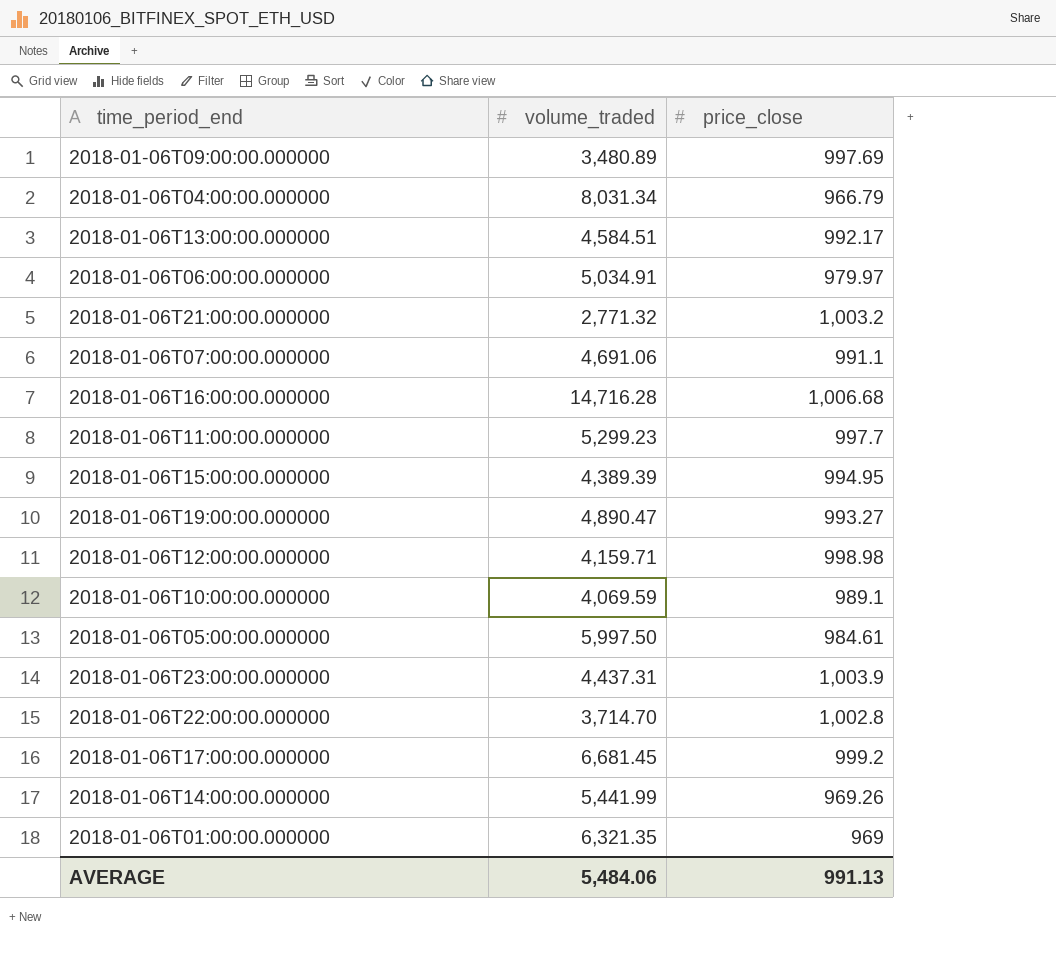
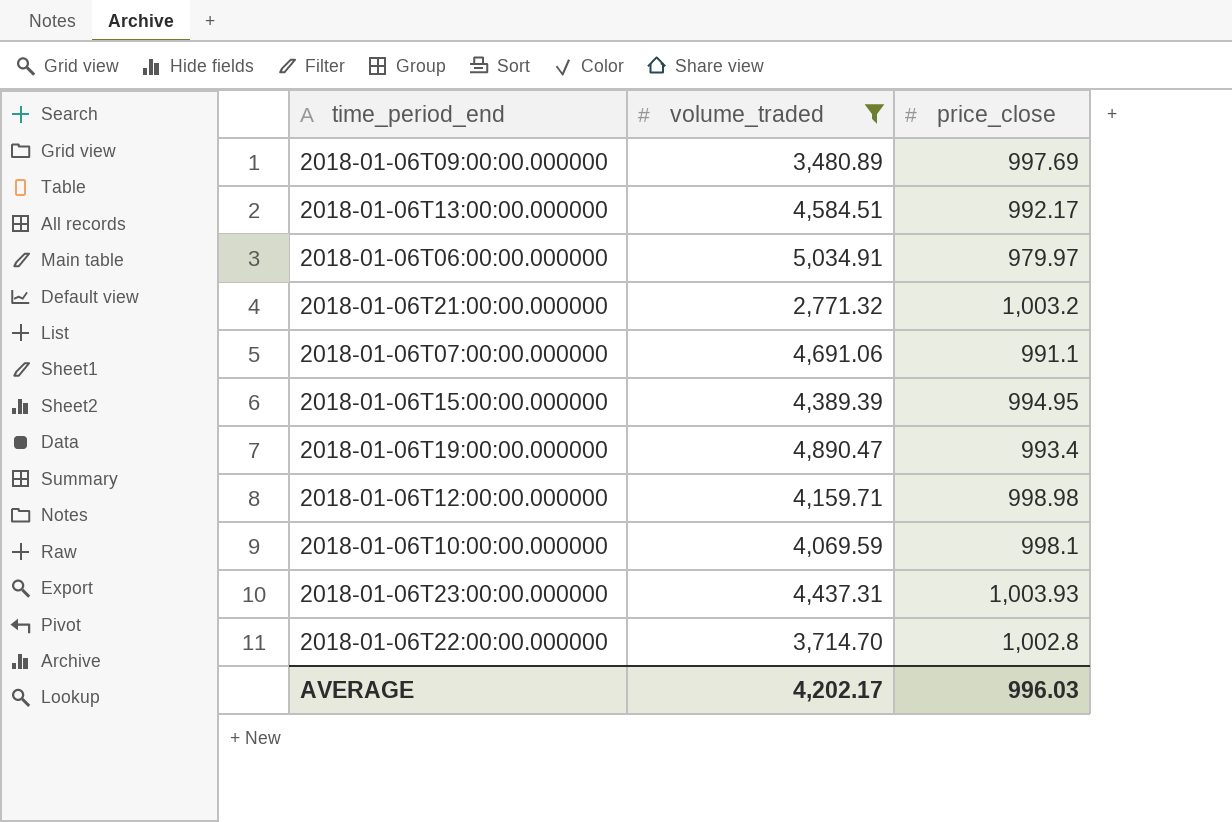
filter: none -> volume_traded <= 5,034.91
2018-01-06T19:00:00.000000 | price_close: 993.27 -> 993.4
2018-01-06T10:00:00.000000 | price_close: 989.1 -> 998.1
2018-01-06T23:00:00.000000 | price_close: 1,003.9 -> 1,003.93
AVERAGE | volume_traded: 5,484.06 -> 4,202.17
AVERAGE | price_close: 991.13 -> 996.03

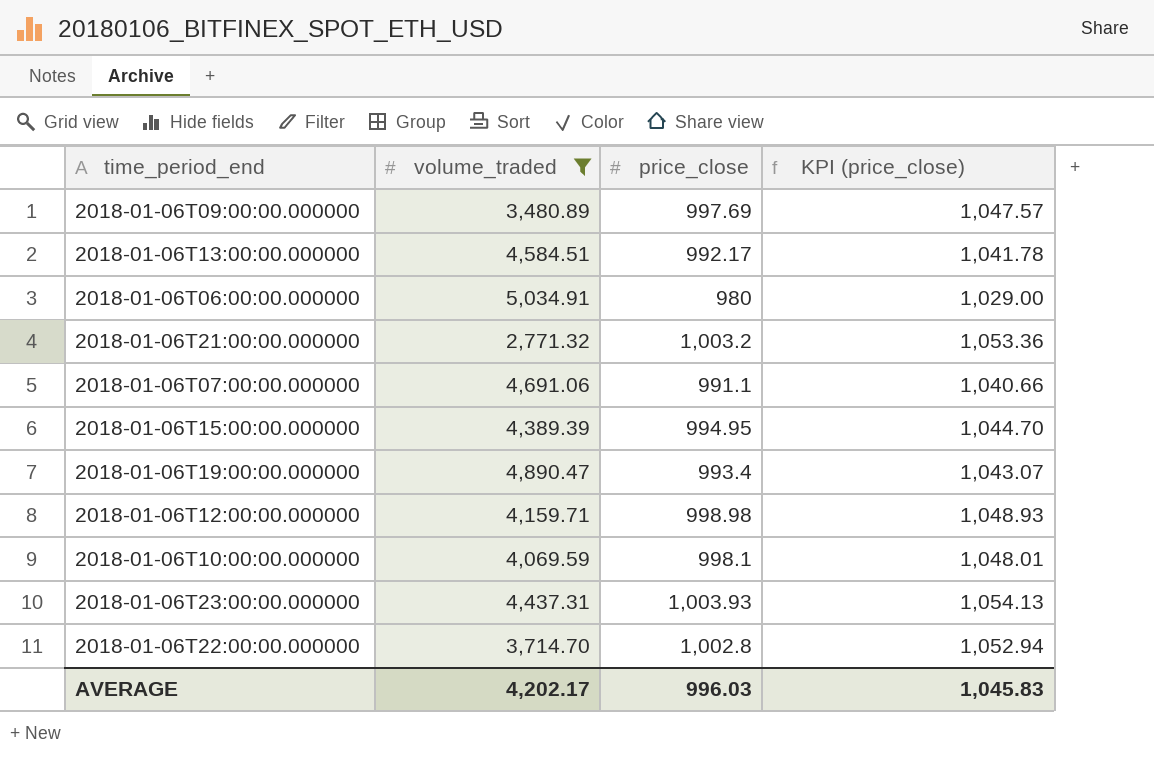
column KPI (price_close) | formula: none -> [price_close] * 1.05
2018-01-06T06:00:00.000000 | price_close: 979.97 -> 980

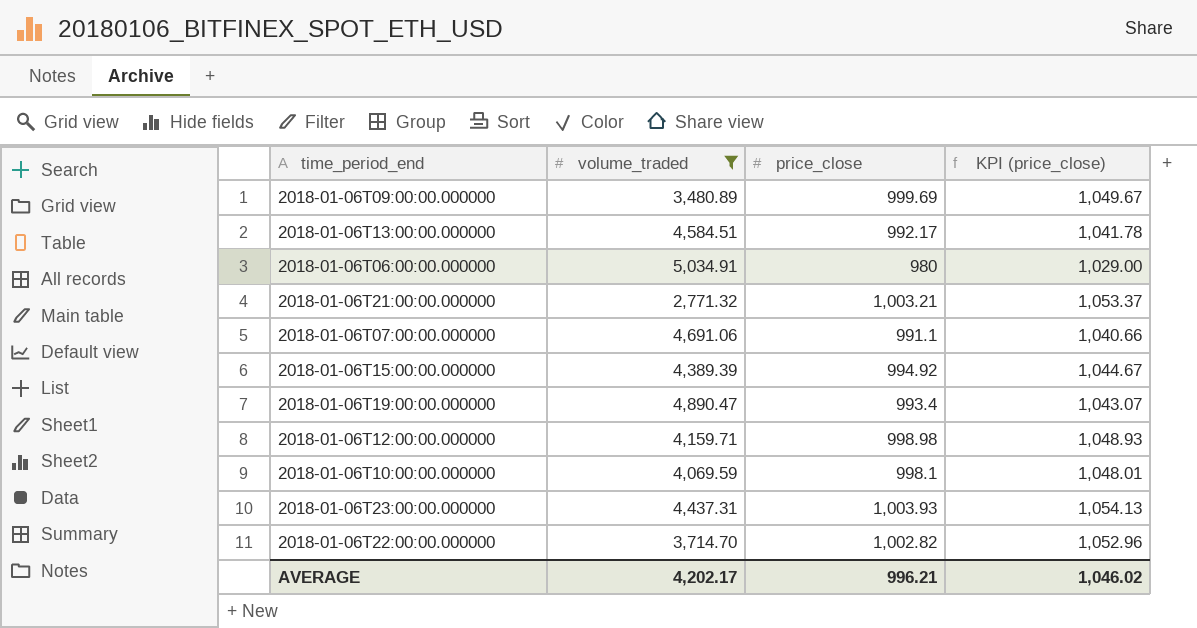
2018-01-06T09:00:00.000000 | price_close: 997.69 -> 999.69
2018-01-06T09:00:00.000000 | KPI (price_close): 1,047.57 -> 1,049.67
2018-01-06T21:00:00.000000 | price_close: 1,003.2 -> 1,003.21
2018-01-06T21:00:00.000000 | KPI (price_close): 1,053.36 -> 1,053.37
2018-01-06T15:00:00.000000 | price_close: 994.95 -> 994.92
2018-01-06T15:00:00.000000 | KPI (price_close): 1,044.70 -> 1,044.67
2018-01-06T22:00:00.000000 | price_close: 1,002.8 -> 1,002.82
2018-01-06T22:00:00.000000 | KPI (price_close): 1,052.94 -> 1,052.96
AVERAGE | price_close: 996.03 -> 996.21
AVERAGE | KPI (price_close): 1,045.83 -> 1,046.02

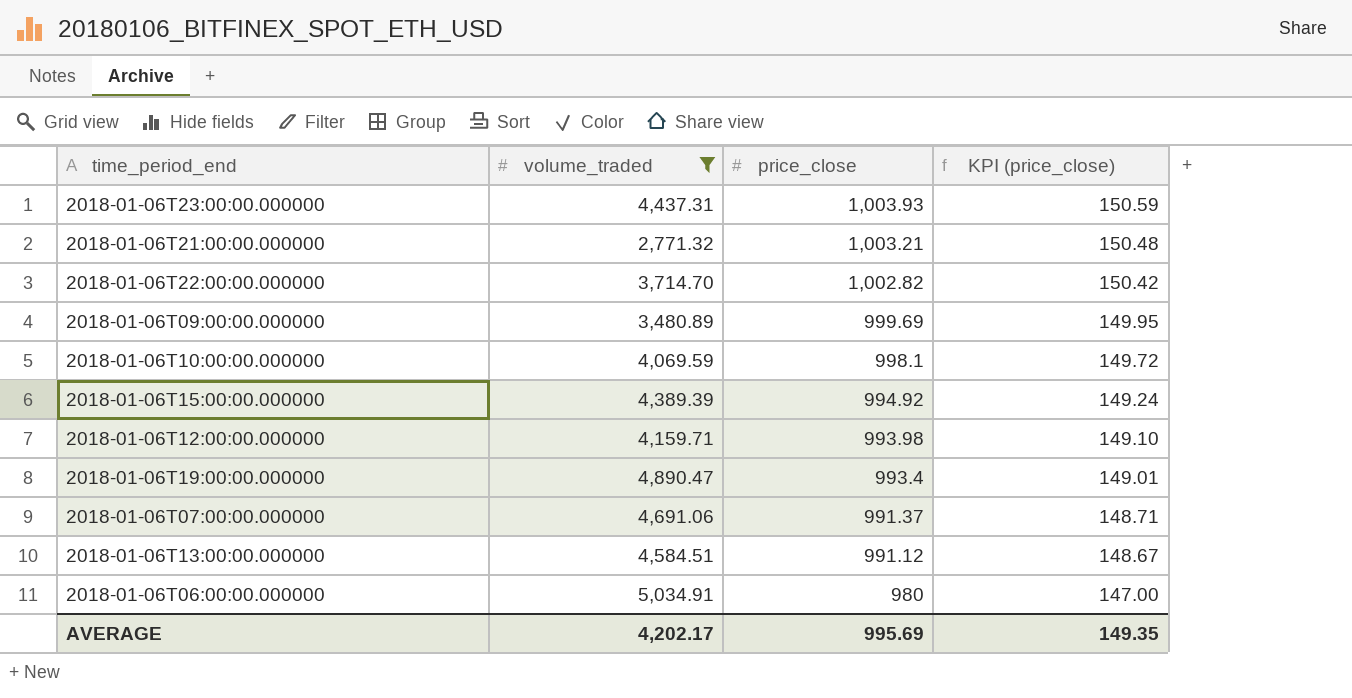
row order: none -> price_close descending
column KPI (price_close) | formula: [price_close] * 1.05 -> [price_close] * 0.15
2018-01-06T12:00:00.000000 | price_close: 998.98 -> 993.98
2018-01-06T07:00:00.000000 | price_close: 991.1 -> 991.37
2018-01-06T13:00:00.000000 | price_close: 992.17 -> 991.12
AVERAGE | price_close: 996.21 -> 995.69
AVERAGE | KPI (price_close): 1,046.02 -> 149.35

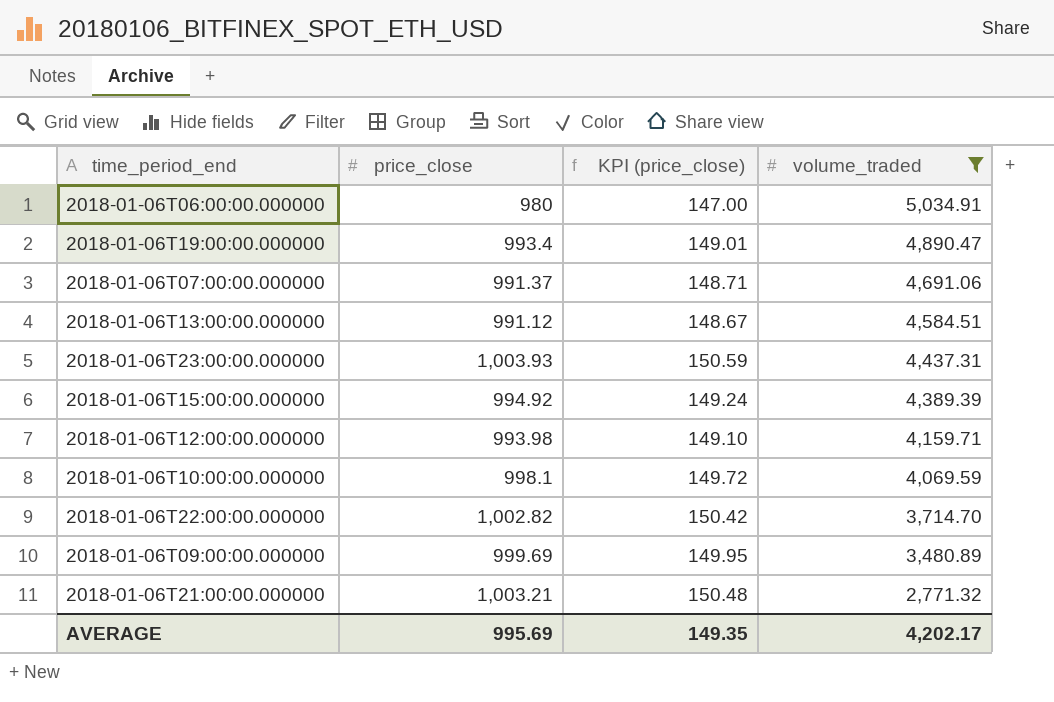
row order: price_close descending -> volume_traded descending
column volume_traded | position: 2 -> 4

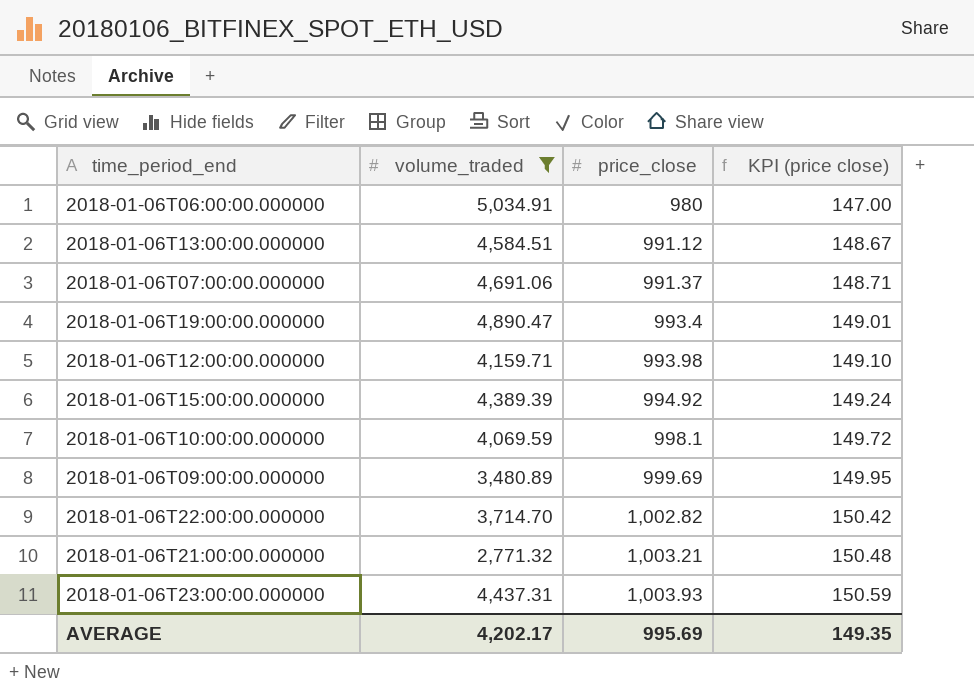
row order: volume_traded descending -> price_close ascending
column volume_traded | position: 4 -> 2
column name: KPI (price_close) -> KPI (price close)

